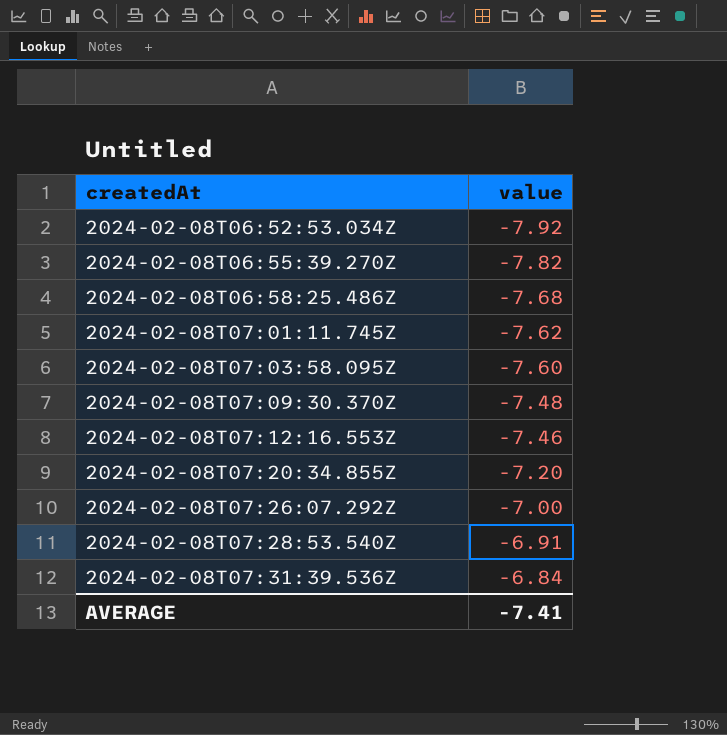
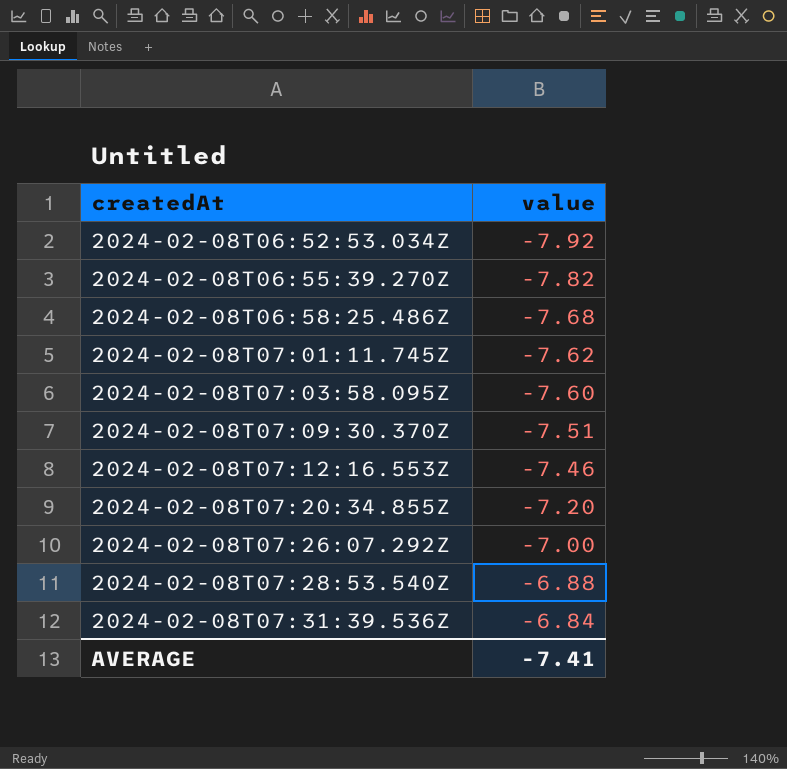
2024-02-08T07:09:30.370Z | value: -7.48 -> -7.51
2024-02-08T07:28:53.540Z | value: -6.91 -> -6.88

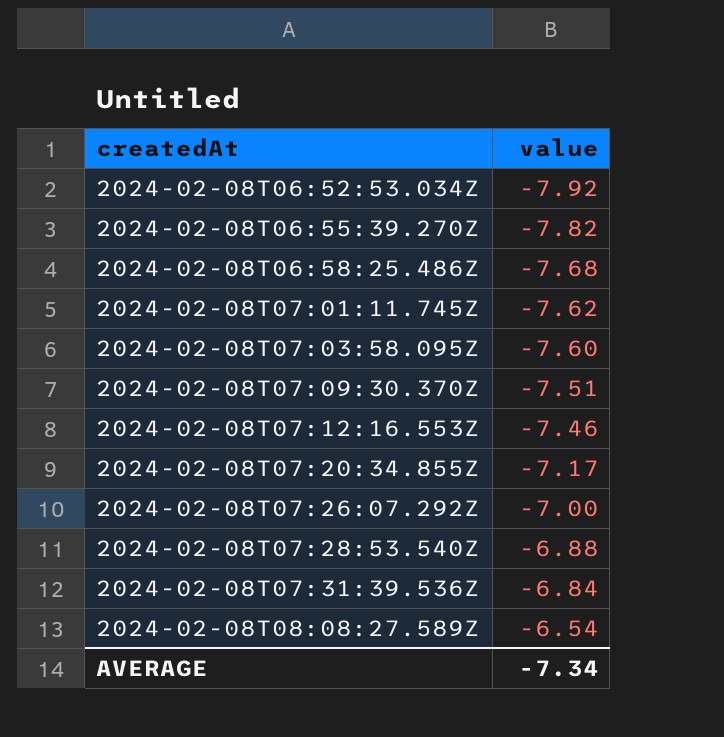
2024-02-08T07:20:34.855Z | value: -7.20 -> -7.17
row 2024-02-08T08:08:27.589Z: none -> -6.54
AVERAGE | value: -7.41 -> -7.34

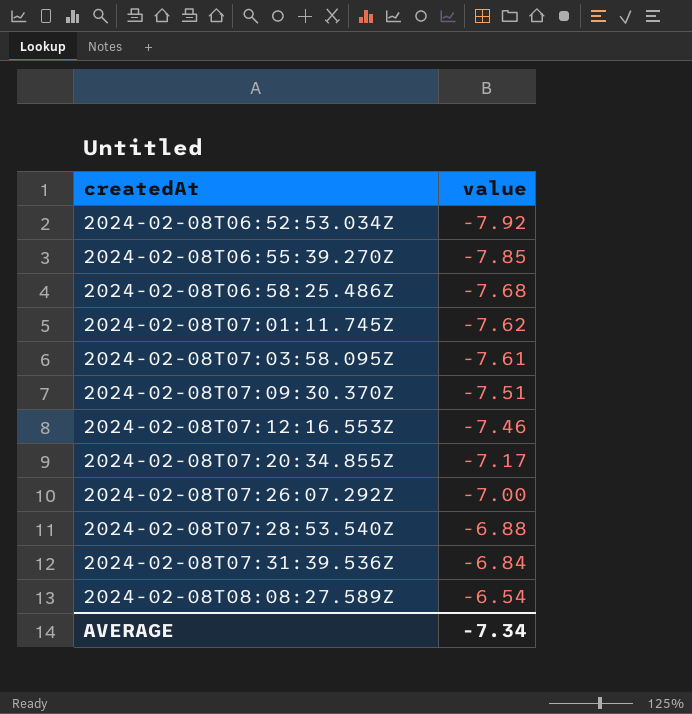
2024-02-08T06:55:39.270Z | value: -7.82 -> -7.85
2024-02-08T07:03:58.095Z | value: -7.60 -> -7.61

